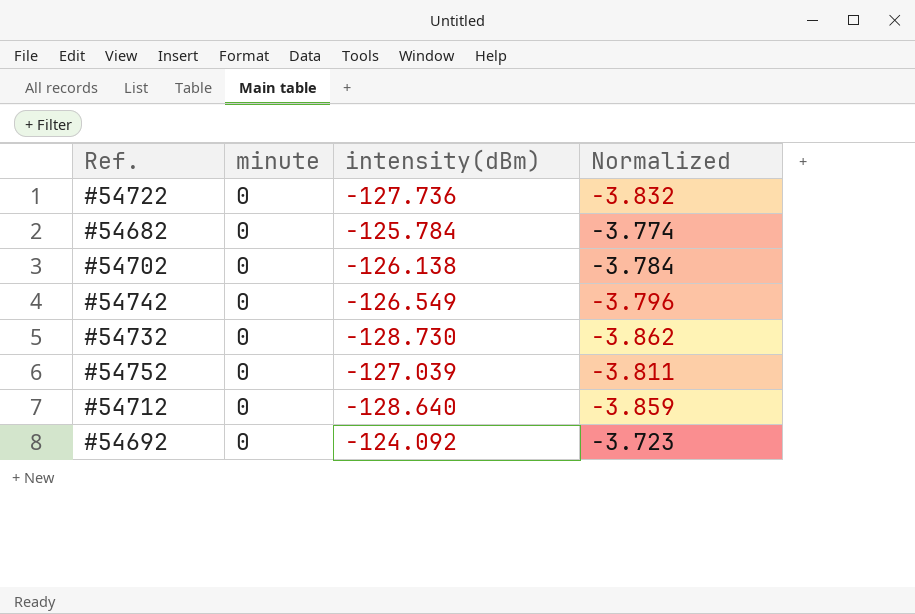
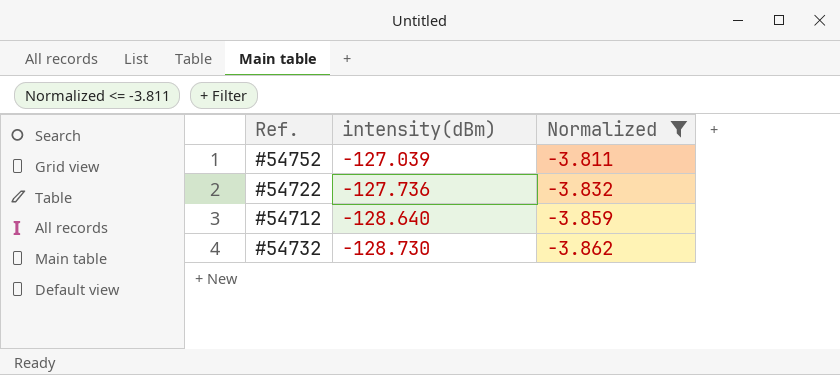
filter: none -> Normalized <= -3.811
row order: none -> intensity(dBm) descending
column minute | position: 2 -> none

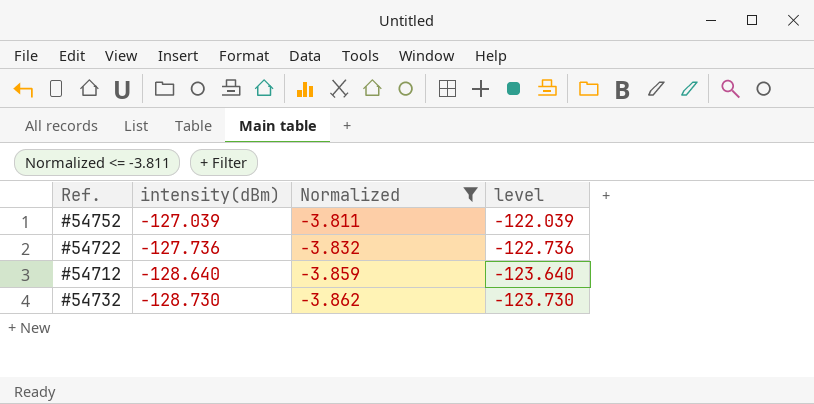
column level | formula: none -> [intensity(dBm)] + 5

